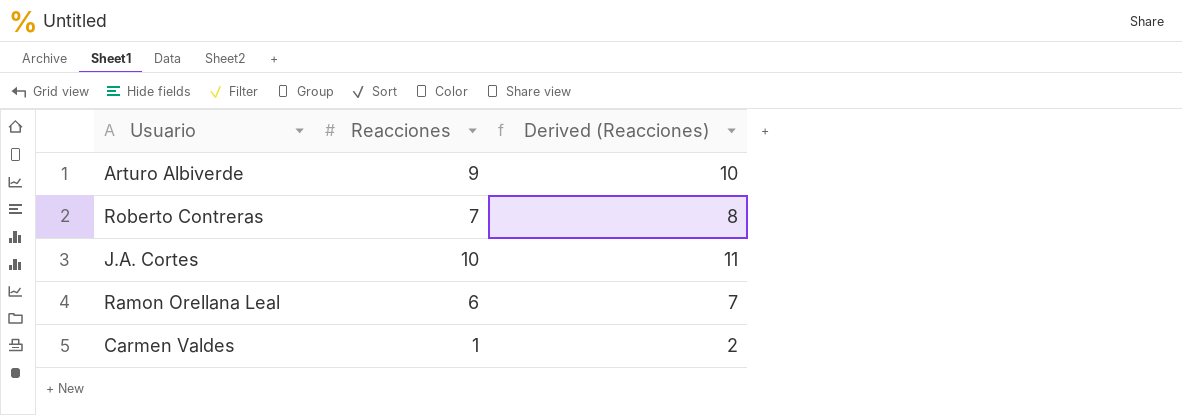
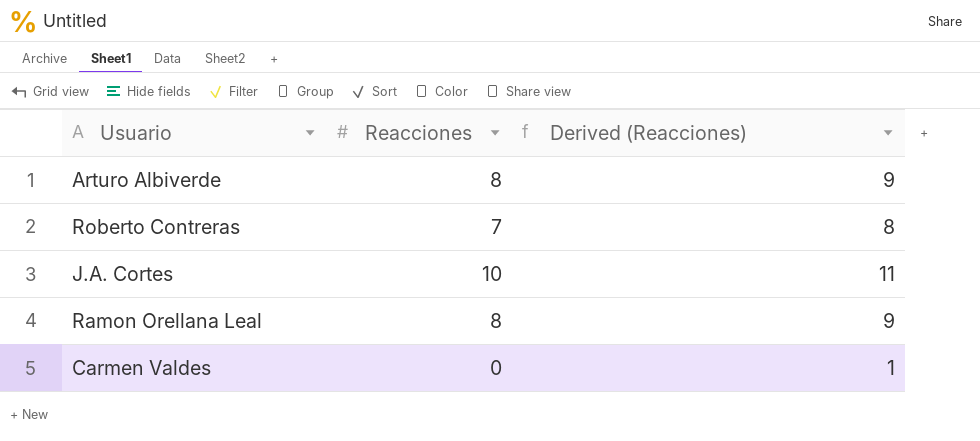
Arturo Albiverde | Reacciones: 9 -> 8
Arturo Albiverde | Derived (Reacciones): 10 -> 9
Ramon Orellana Leal | Reacciones: 6 -> 8
Ramon Orellana Leal | Derived (Reacciones): 7 -> 9
Carmen Valdes | Reacciones: 1 -> 0
Carmen Valdes | Derived (Reacciones): 2 -> 1

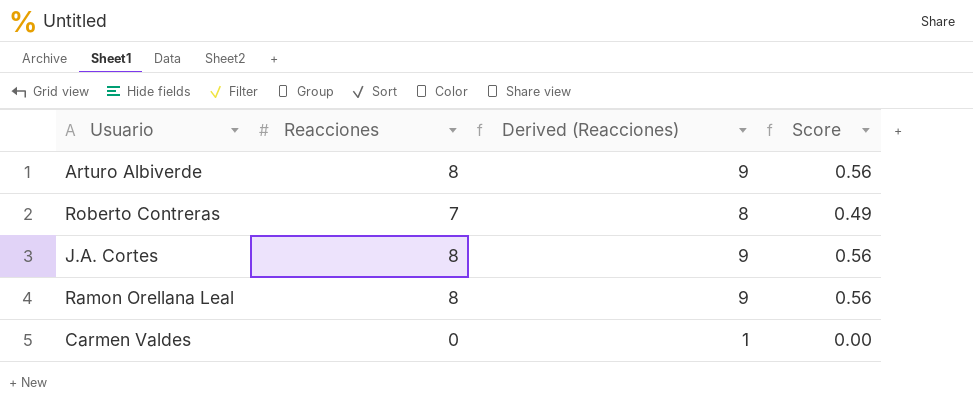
column Score | formula: none -> [Reacciones] * 0.07
J.A. Cortes | Reacciones: 10 -> 8
J.A. Cortes | Derived (Reacciones): 11 -> 9

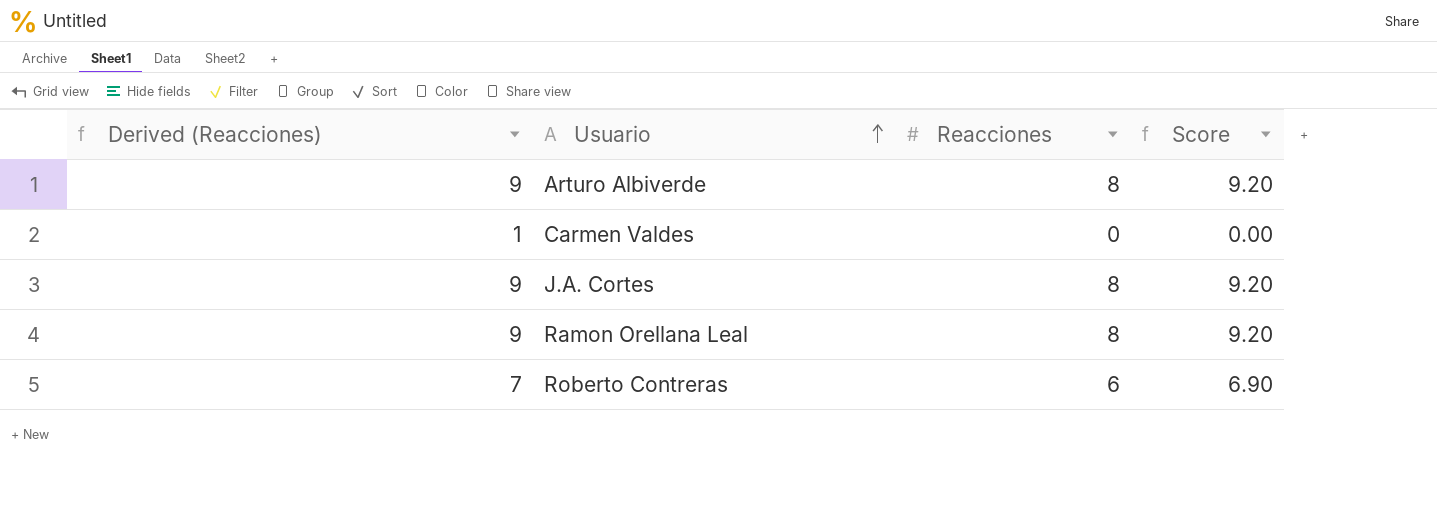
row order: none -> Usuario ascending
column Derived (Reacciones) | position: 3 -> 1
column Score | formula: [Reacciones] * 0.07 -> [Reacciones] * 1.15
Roberto Contreras | Derived (Reacciones): 8 -> 7
Roberto Contreras | Reacciones: 7 -> 6

